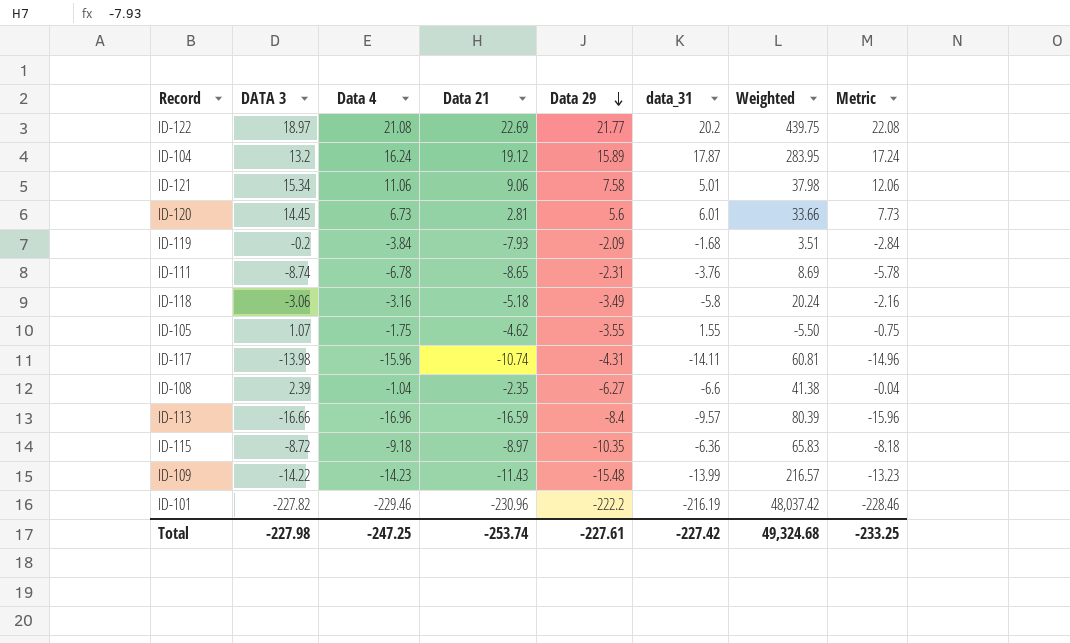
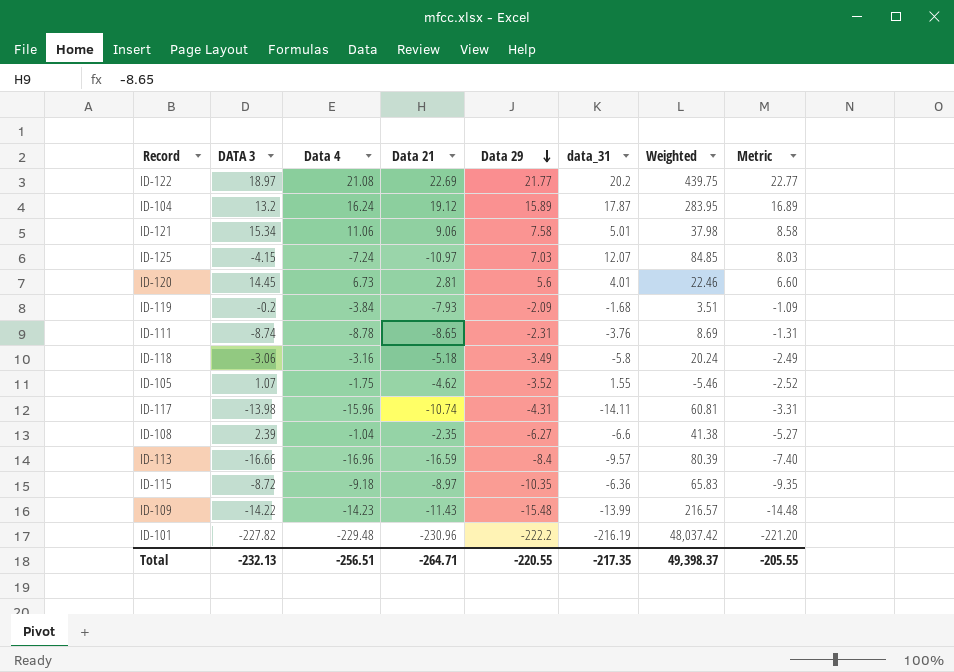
column Metric | formula: [Data 4] + 1 -> [Data 29] + 1
row ID-125: none -> -4.15 | -7.24 | -10.97 | 7.03 | 12.07 | 84.85 | 8.03
ID-120 | data_31: 6.01 -> 4.01
ID-120 | Weighted: 33.66 -> 22.46
ID-111 | Data 4: -6.78 -> -8.78
ID-105 | Data 29: -3.55 -> -3.52
ID-105 | Weighted: -5.50 -> -5.46
ID-101 | Data 4: -229.46 -> -229.48
Total | DATA 3: -227.98 -> -232.13
Total | Data 4: -247.25 -> -256.51
Total | Data 21: -253.74 -> -264.71
Total | Data 29: -227.61 -> -220.55
Total | data_31: -227.42 -> -217.35
Total | Weighted: 49,324.68 -> 49,398.37
Total | Metric: -233.25 -> -205.55

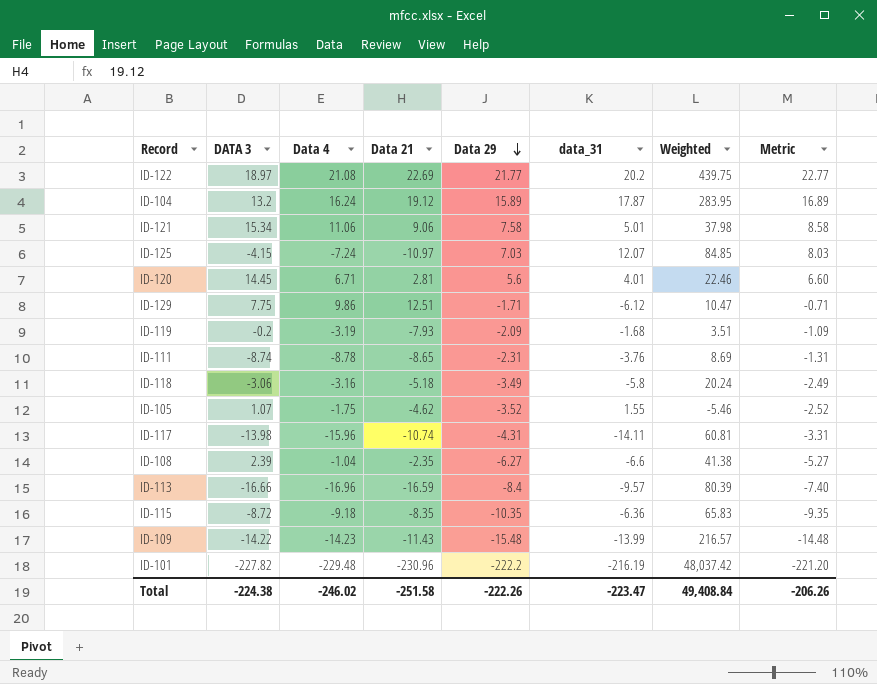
ID-120 | Data 4: 6.73 -> 6.71
row ID-129: none -> 7.75 | 9.86 | 12.51 | -1.71 | -6.12 | 10.47 | -0.71
ID-119 | Data 4: -3.84 -> -3.19
ID-115 | Data 21: -8.97 -> -8.35
Total | DATA 3: -232.13 -> -224.38
Total | Data 4: -256.51 -> -246.02
Total | Data 21: -264.71 -> -251.58
Total | Data 29: -220.55 -> -222.26
Total | data_31: -217.35 -> -223.47
Total | Weighted: 49,398.37 -> 49,408.84
Total | Metric: -205.55 -> -206.26

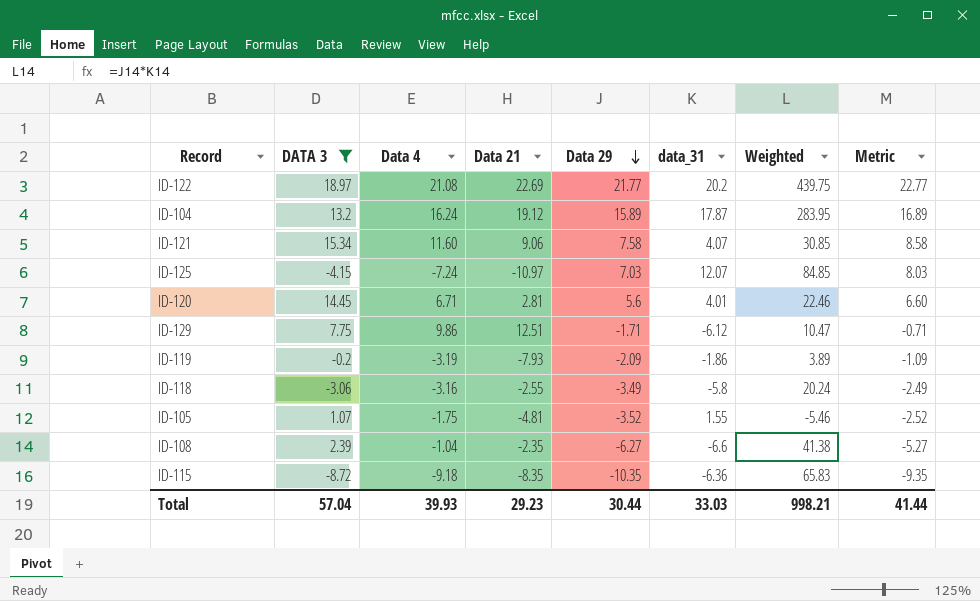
filter: none -> DATA 3 >= -8.72
ID-121 | Data 4: 11.06 -> 11.60
ID-121 | data_31: 5.01 -> 4.07
ID-121 | Weighted: 37.98 -> 30.85
ID-119 | data_31: -1.68 -> -1.86
ID-119 | Weighted: 3.51 -> 3.89
ID-118 | Data 21: -5.18 -> -2.55
ID-105 | Data 21: -4.62 -> -4.81
Total | DATA 3: -224.38 -> 57.04
Total | Data 4: -246.02 -> 39.93
Total | Data 21: -251.58 -> 29.23
Total | Data 29: -222.26 -> 30.44
Total | data_31: -223.47 -> 33.03
Total | Weighted: 49,408.84 -> 998.21
Total | Metric: -206.26 -> 41.44

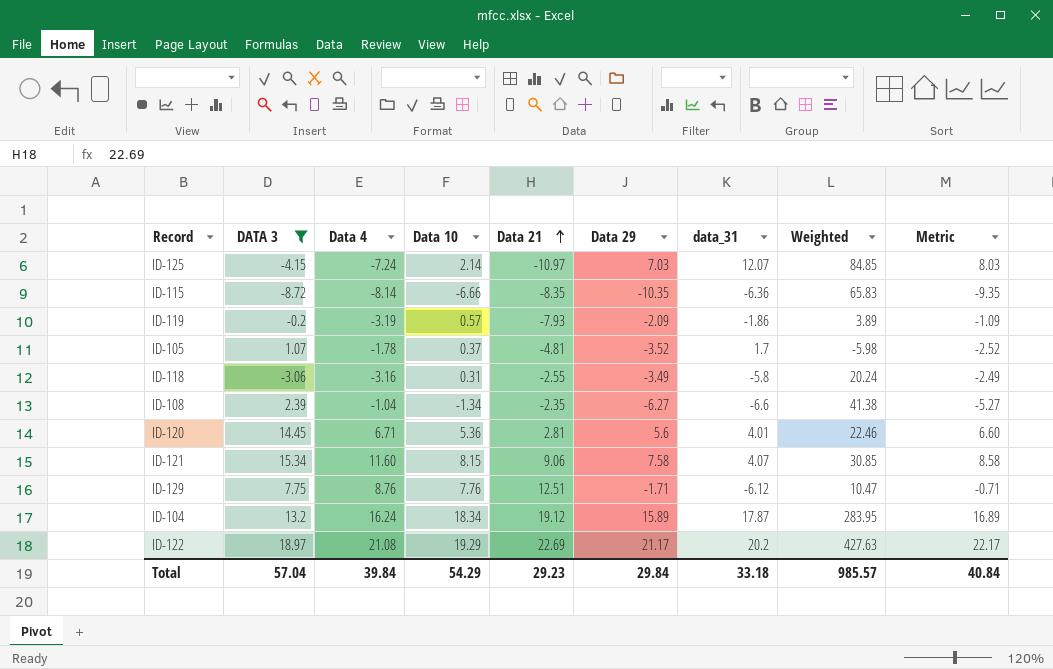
row order: Data 29 descending -> Data 21 ascending
column Data 10 | position: none -> 4
ID-115 | Data 4: -9.18 -> -8.14
ID-105 | Data 4: -1.75 -> -1.78
ID-105 | data_31: 1.55 -> 1.7
ID-105 | Weighted: -5.46 -> -5.98
ID-129 | Data 4: 9.86 -> 8.76
ID-122 | Data 29: 21.77 -> 21.17
ID-122 | Weighted: 439.75 -> 427.63
ID-122 | Metric: 22.77 -> 22.17
Total | Data 4: 39.93 -> 39.84
Total | Data 29: 30.44 -> 29.84
Total | data_31: 33.03 -> 33.18
Total | Weighted: 998.21 -> 985.57
Total | Metric: 41.44 -> 40.84

